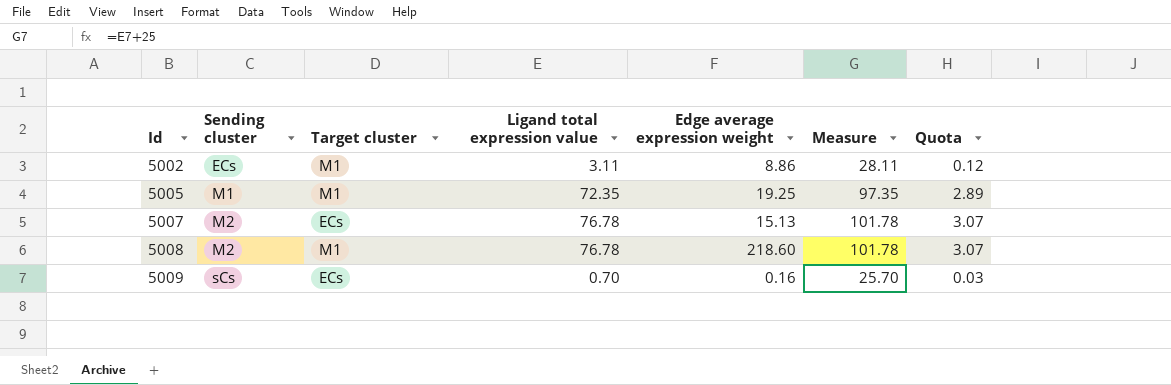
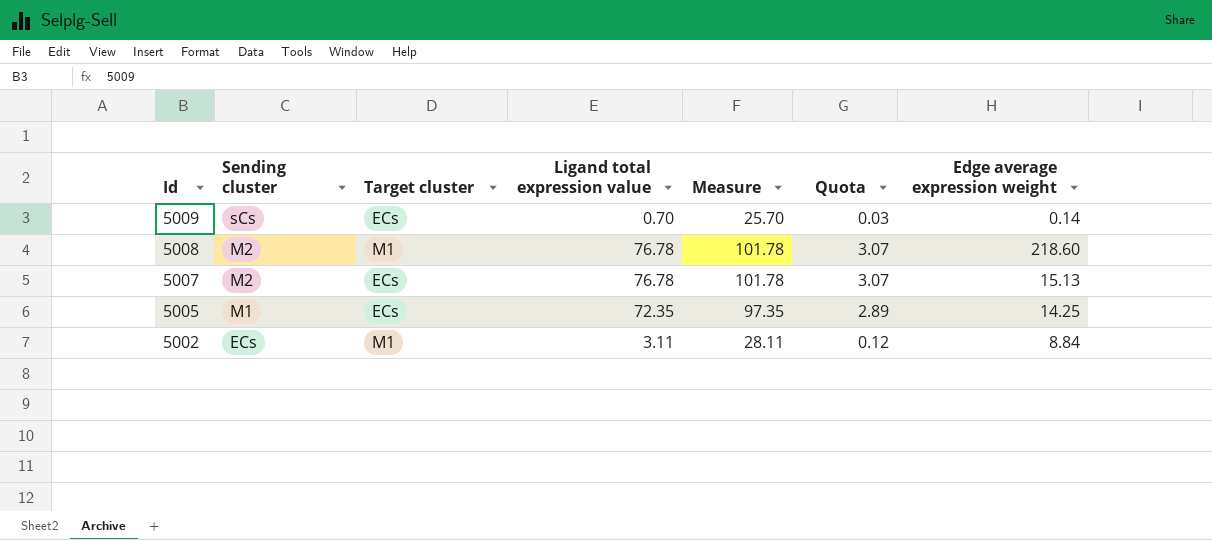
row order: Id ascending -> Id descending
column Edge average expression weight | position: 5 -> 7
5009 | Edge average expression weight: 0.16 -> 0.14
5005 | Target cluster: M1 -> ECs
5005 | Edge average expression weight: 19.25 -> 14.25
5002 | Edge average expression weight: 8.86 -> 8.84

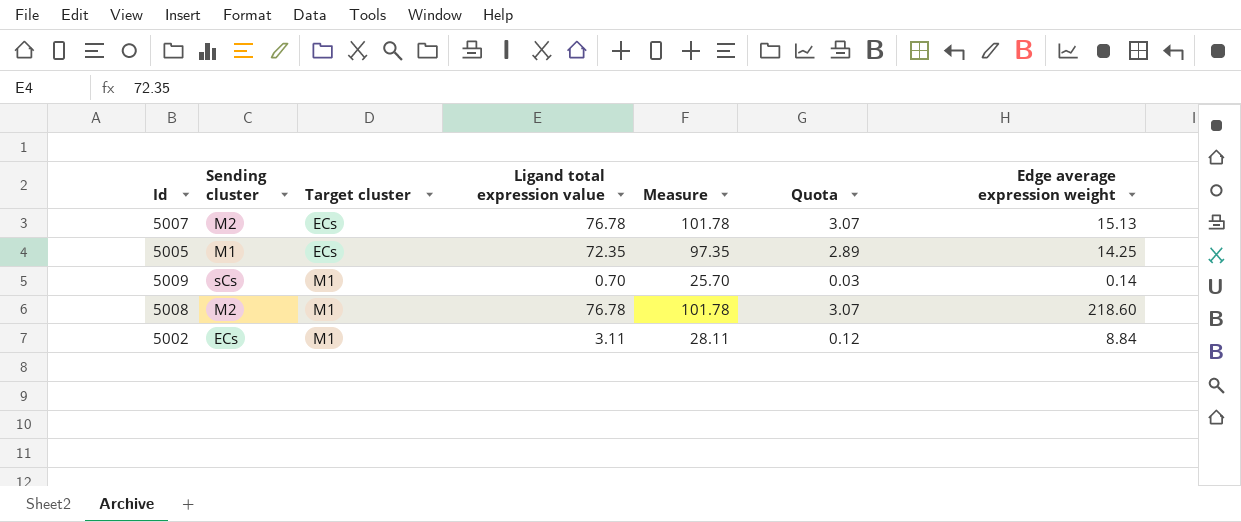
row order: Id descending -> Target cluster ascending
5009 | Target cluster: ECs -> M1

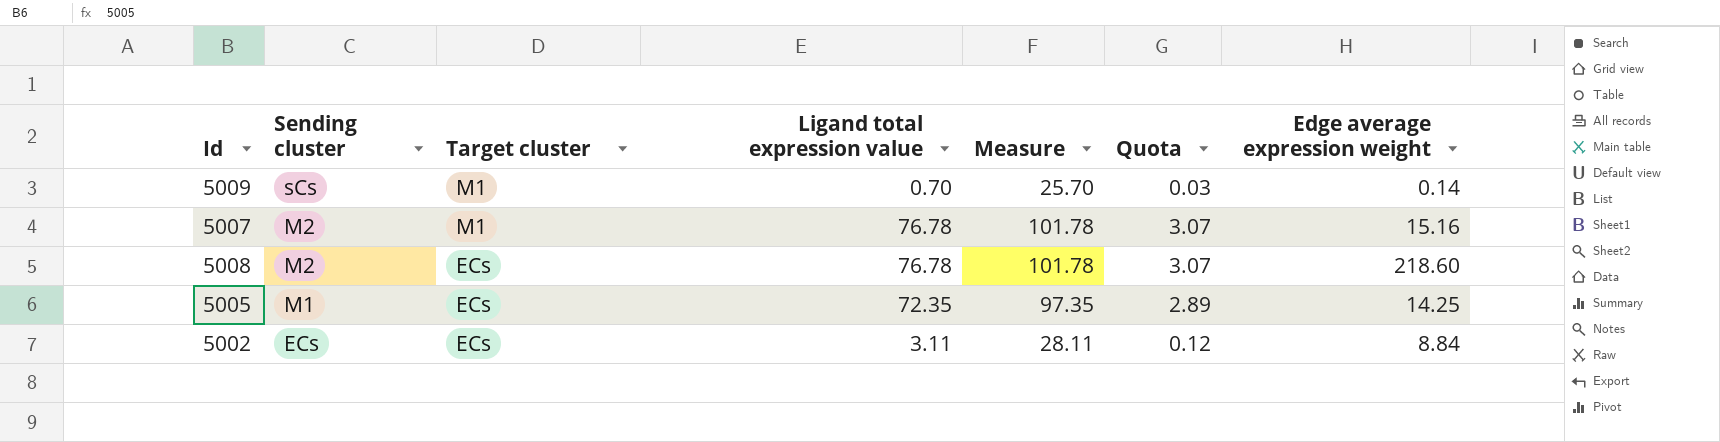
row order: Target cluster ascending -> Sending cluster descending
5007 | Target cluster: ECs -> M1
5007 | Edge average expression weight: 15.13 -> 15.16
5008 | Target cluster: M1 -> ECs
5002 | Target cluster: M1 -> ECs

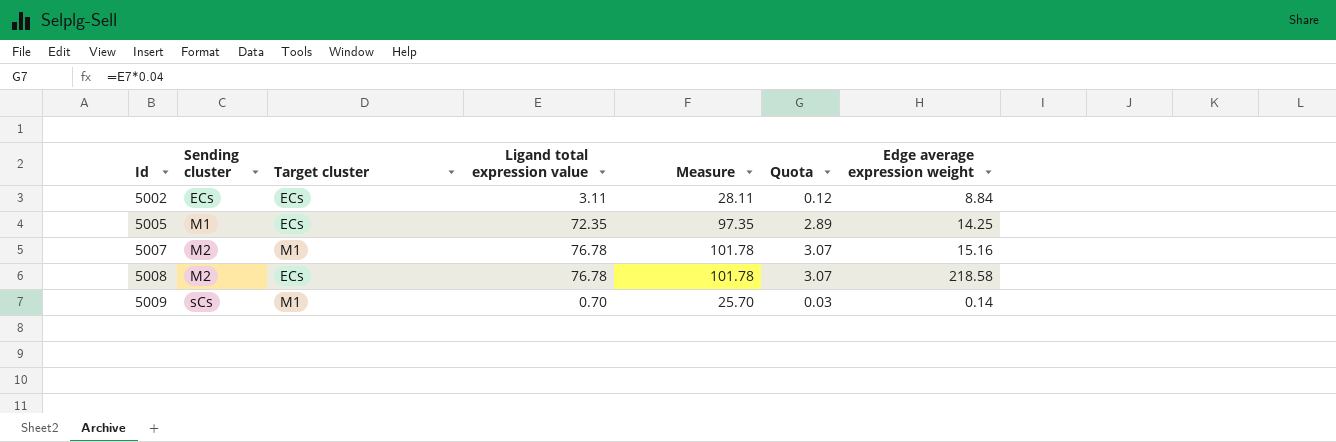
row order: Sending cluster descending -> Id ascending
5008 | Edge average expression weight: 218.60 -> 218.58

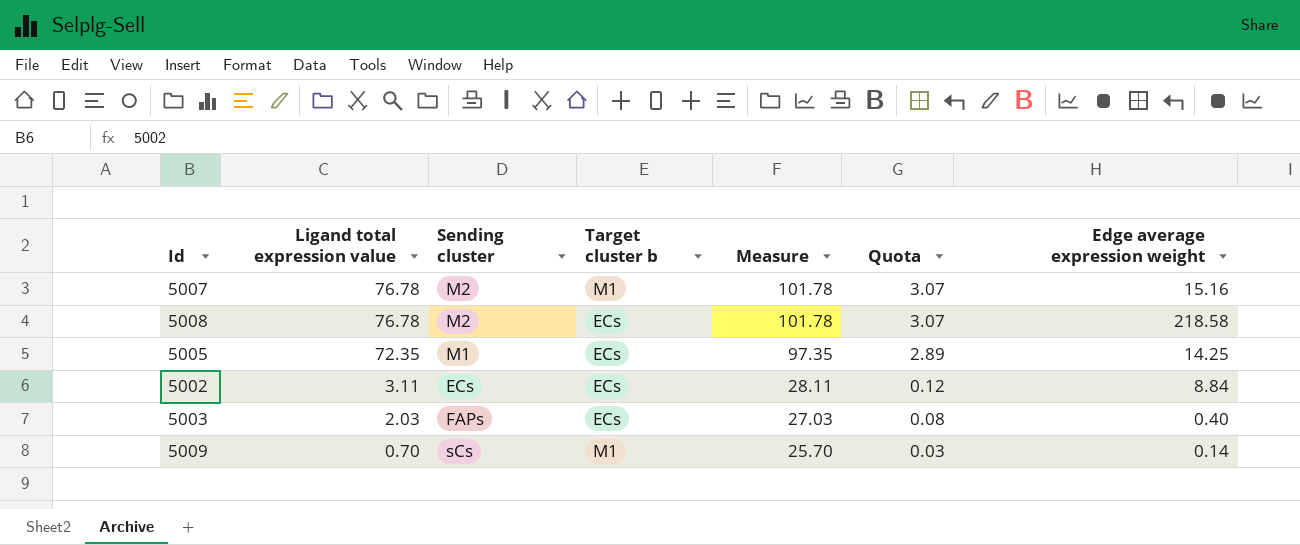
row order: Id ascending -> Ligand total expression value descending
column Ligand total expression value | position: 4 -> 2
column name: Target cluster -> Target cluster b
row 5003: none -> 2.03 | FAPs | ECs | 27.03 | 0.08 | 0.40

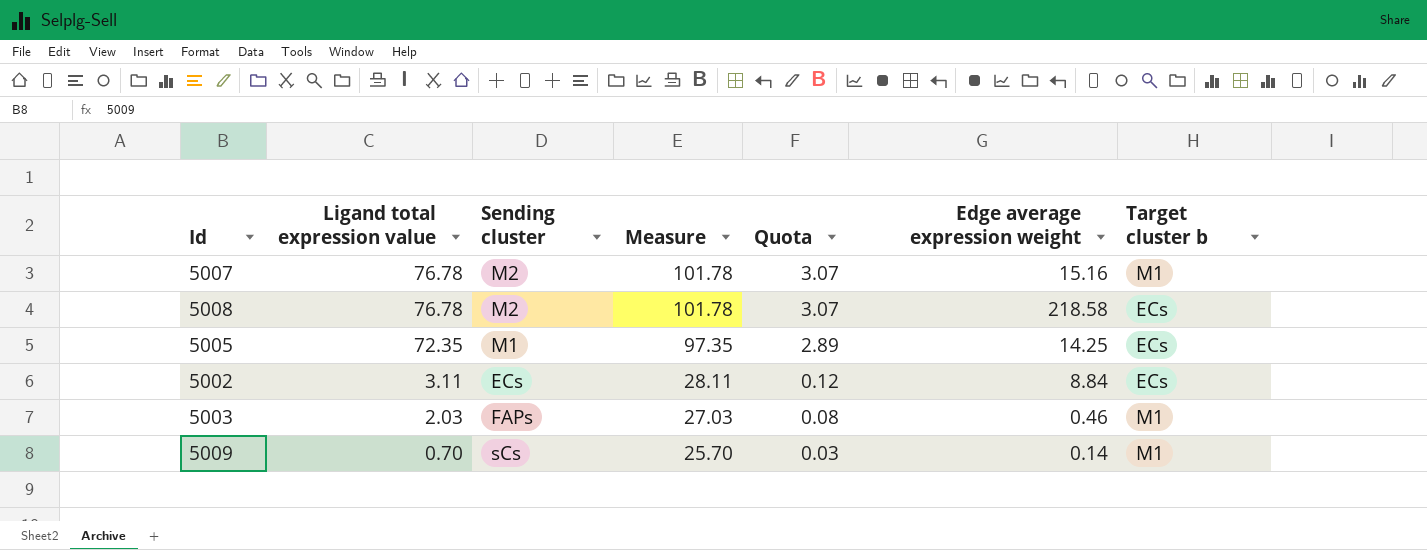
column Target cluster b | position: 4 -> 7
5003 | Edge average expression weight: 0.40 -> 0.46
5003 | Target cluster b: ECs -> M1

